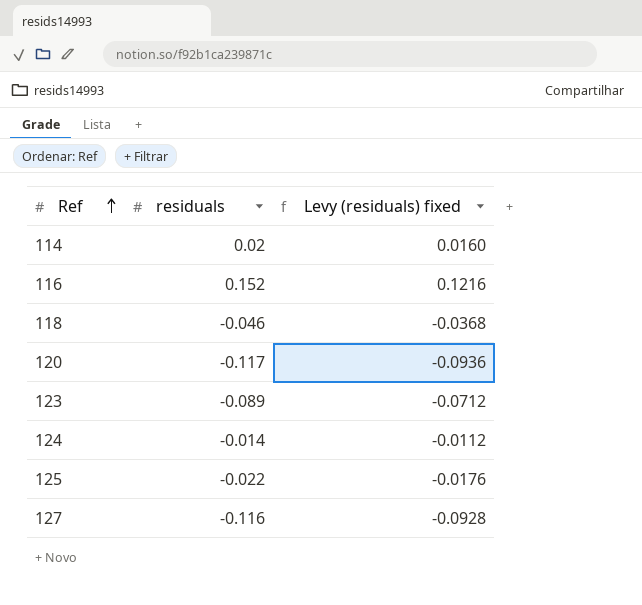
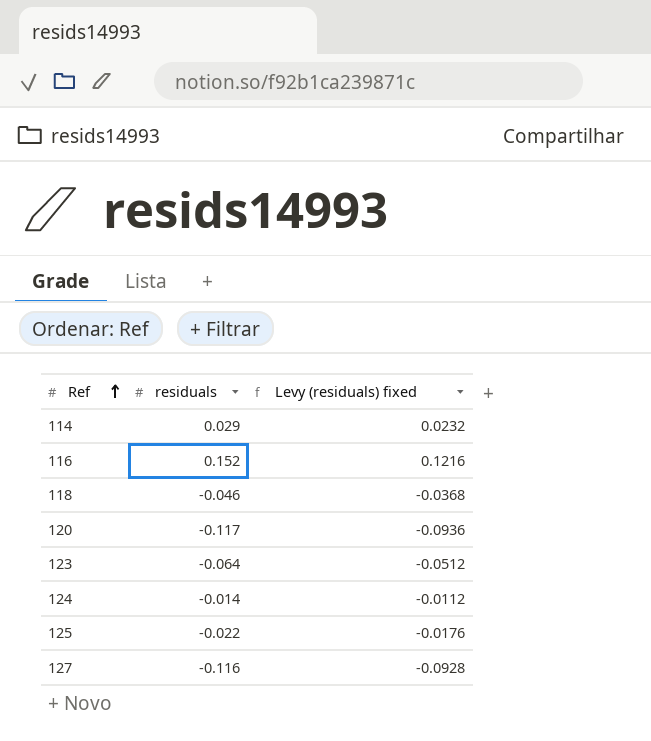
114 | residuals: 0.02 -> 0.029
114 | Levy (residuals) fixed: 0.0160 -> 0.0232
123 | residuals: -0.089 -> -0.064
123 | Levy (residuals) fixed: -0.0712 -> -0.0512

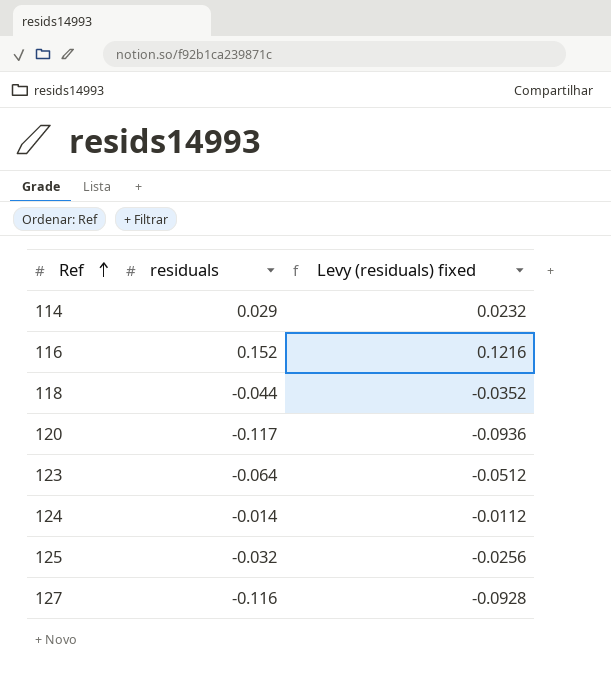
118 | residuals: -0.046 -> -0.044
118 | Levy (residuals) fixed: -0.0368 -> -0.0352
125 | residuals: -0.022 -> -0.032
125 | Levy (residuals) fixed: -0.0176 -> -0.0256

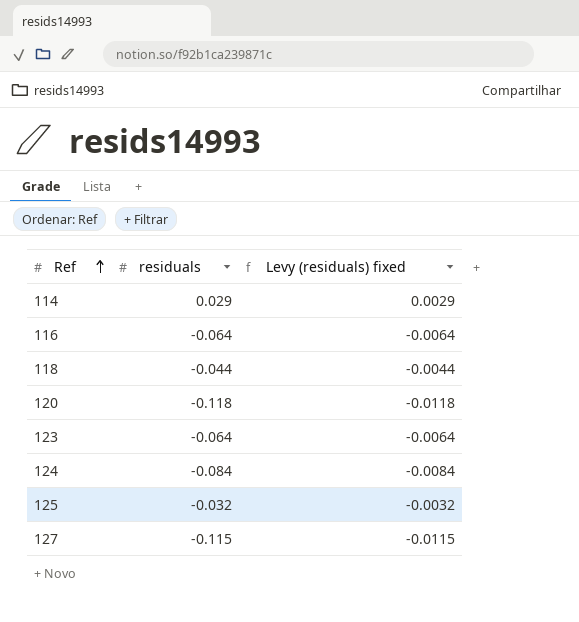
column Levy (residuals) fixed | formula: [residuals] * 0.8 -> [residuals] * 0.1
116 | residuals: 0.152 -> -0.064
120 | residuals: -0.117 -> -0.118
124 | residuals: -0.014 -> -0.084
127 | residuals: -0.116 -> -0.115

